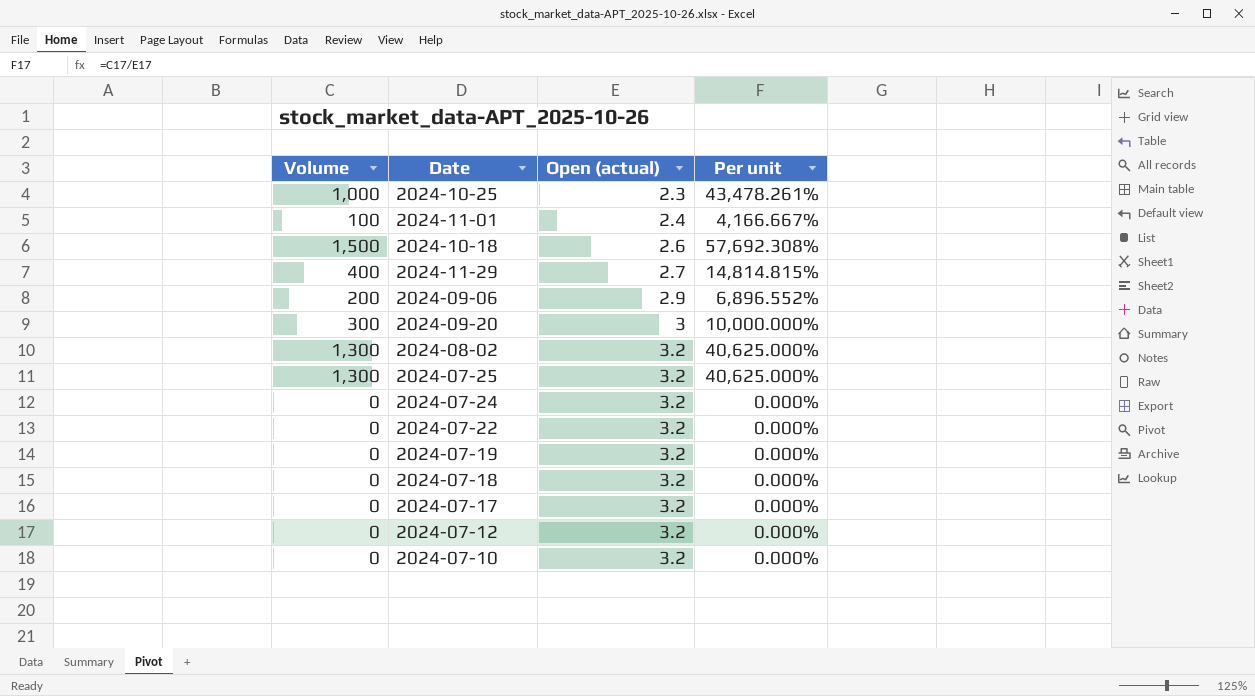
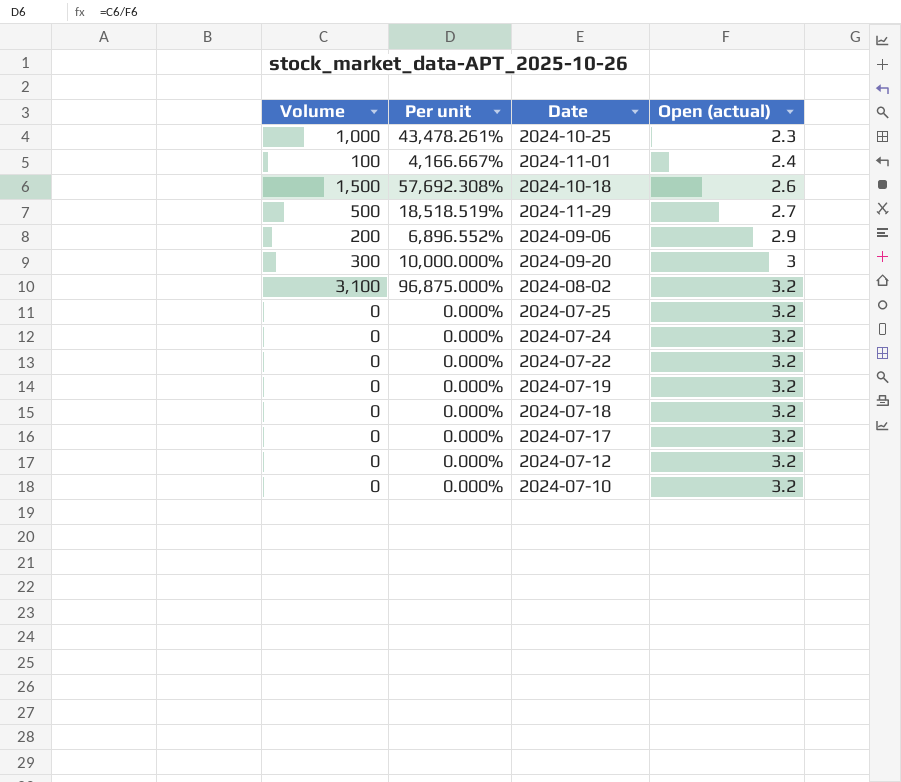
column Per unit | position: 4 -> 2
2024-11-29 | Volume: 400 -> 500
2024-11-29 | Per unit: 14,814.815% -> 18,518.519%
2024-08-02 | Volume: 1,300 -> 3,100
2024-08-02 | Per unit: 40,625.000% -> 96,875.000%
2024-07-25 | Volume: 1,300 -> 0
2024-07-25 | Per unit: 40,625.000% -> 0.000%

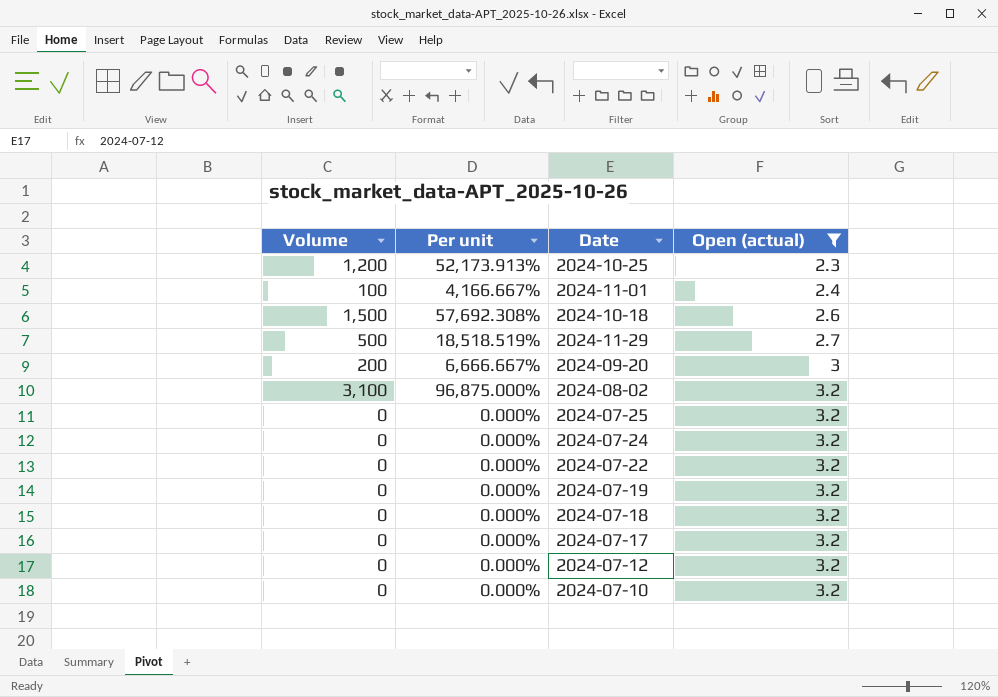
filter: none -> Open (actual) != 2.9
2024-10-25 | Volume: 1,000 -> 1,200
2024-10-25 | Per unit: 43,478.261% -> 52,173.913%
2024-09-20 | Volume: 300 -> 200
2024-09-20 | Per unit: 10,000.000% -> 6,666.667%

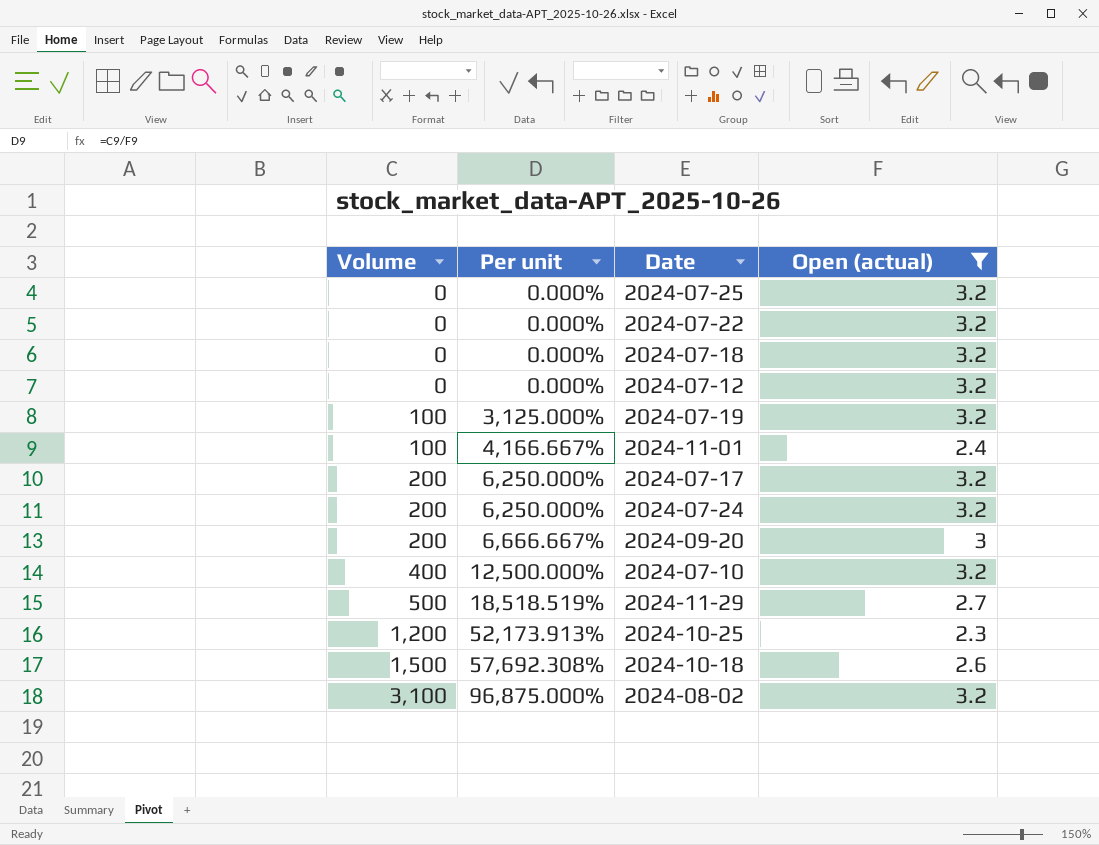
row order: Open (actual) ascending -> Volume ascending
2024-07-19 | Volume: 0 -> 100
2024-07-19 | Per unit: 0.000% -> 3,125.000%
2024-07-17 | Volume: 0 -> 200
2024-07-17 | Per unit: 0.000% -> 6,250.000%
2024-07-24 | Volume: 0 -> 200
2024-07-24 | Per unit: 0.000% -> 6,250.000%
2024-07-10 | Volume: 0 -> 400
2024-07-10 | Per unit: 0.000% -> 12,500.000%

